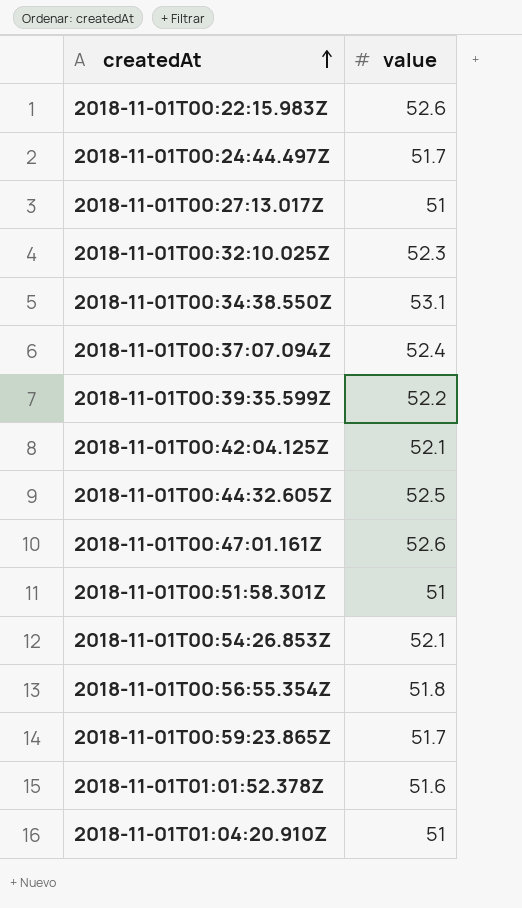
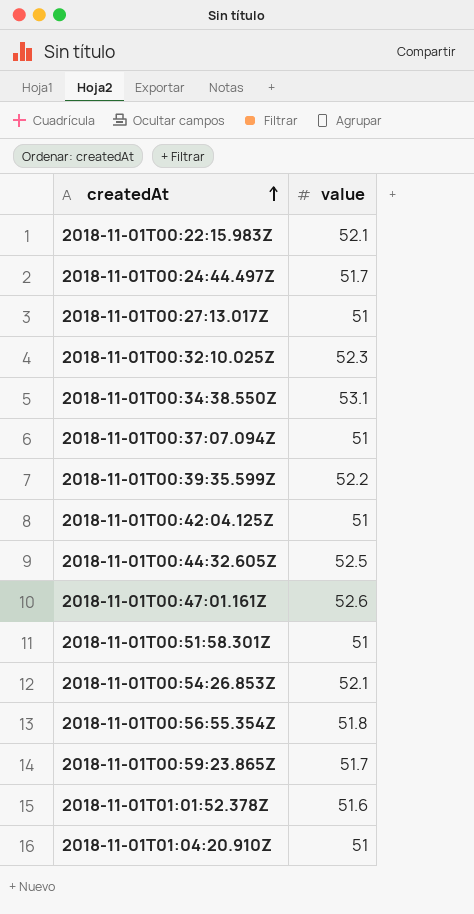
2018-11-01T00:22:15.983Z | value: 52.6 -> 52.1
2018-11-01T00:37:07.094Z | value: 52.4 -> 51
2018-11-01T00:42:04.125Z | value: 52.1 -> 51

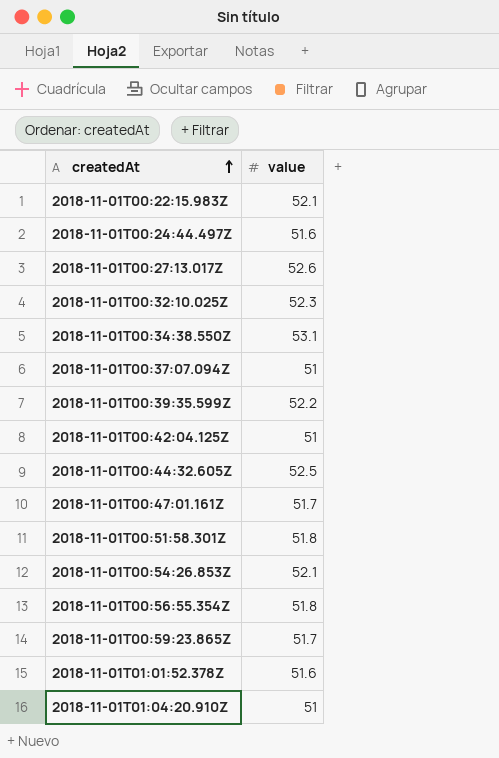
2018-11-01T00:24:44.497Z | value: 51.7 -> 51.6
2018-11-01T00:27:13.017Z | value: 51 -> 52.6
2018-11-01T00:47:01.161Z | value: 52.6 -> 51.7
2018-11-01T00:51:58.301Z | value: 51 -> 51.8

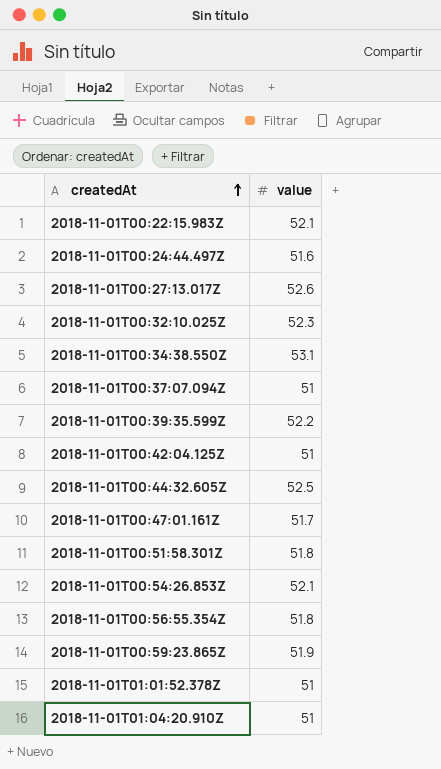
2018-11-01T00:59:23.865Z | value: 51.7 -> 51.9
2018-11-01T01:01:52.378Z | value: 51.6 -> 51

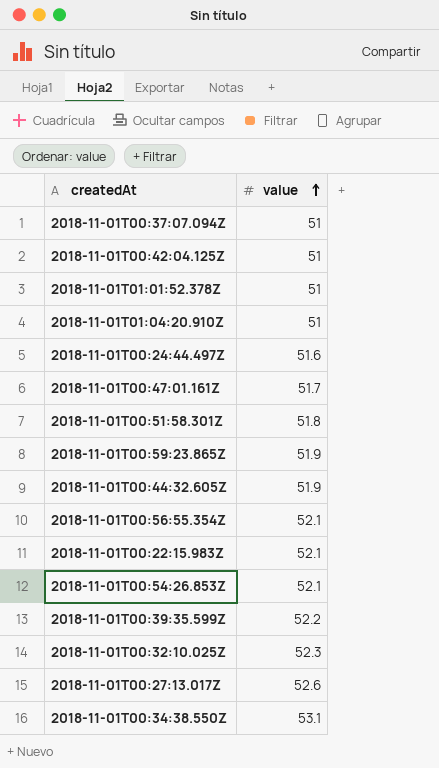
row order: createdAt ascending -> value ascending
2018-11-01T00:44:32.605Z | value: 52.5 -> 51.9
2018-11-01T00:56:55.354Z | value: 51.8 -> 52.1

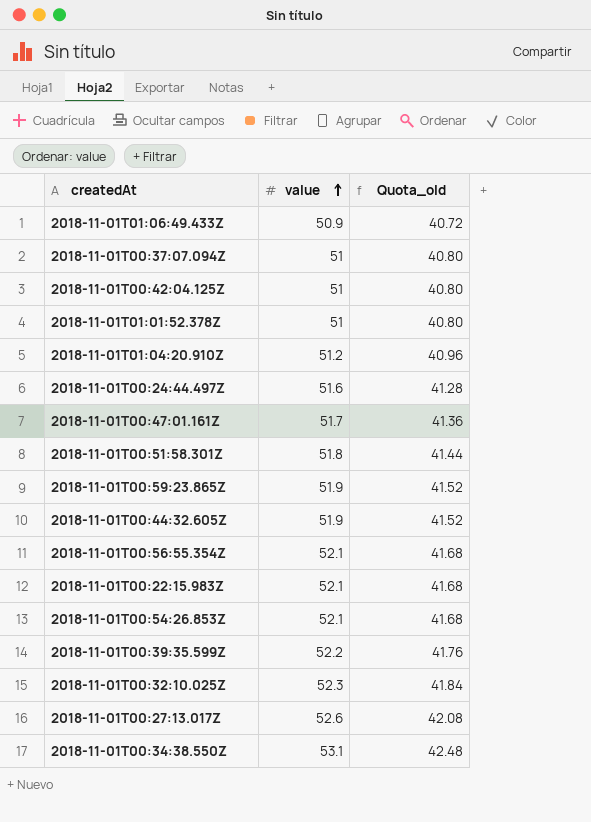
column Quota_old | formula: none -> [value] * 0.8
row 2018-11-01T01:06:49.433Z: none -> 50.9 | 40.72
2018-11-01T01:04:20.910Z | value: 51 -> 51.2

